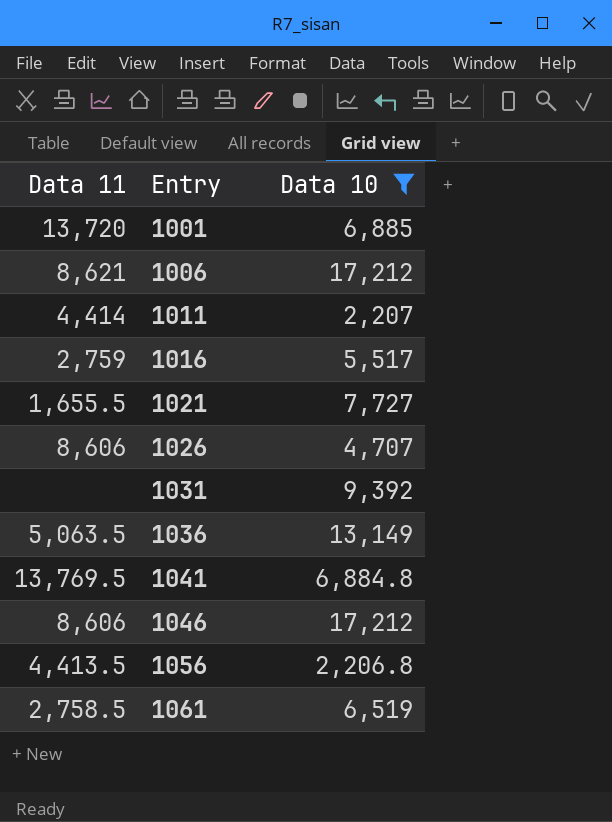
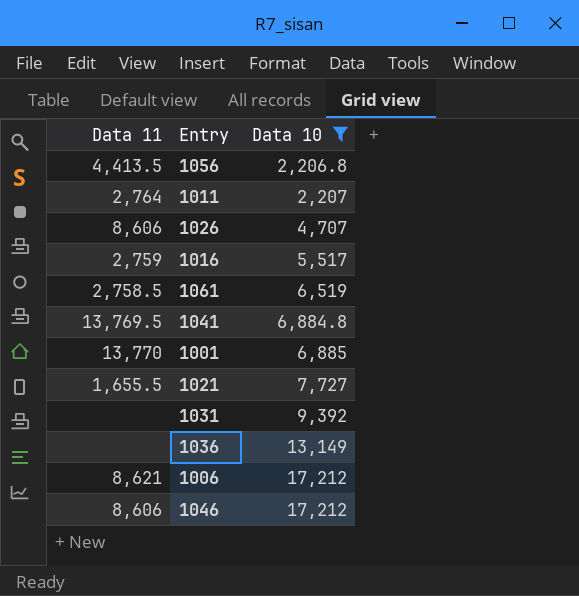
row order: Entry ascending -> Data 10 ascending
1011 | Data 11: 4,414 -> 2,764
1001 | Data 11: 13,720 -> 13,770
1036 | Data 11: 5,063.5 -> none

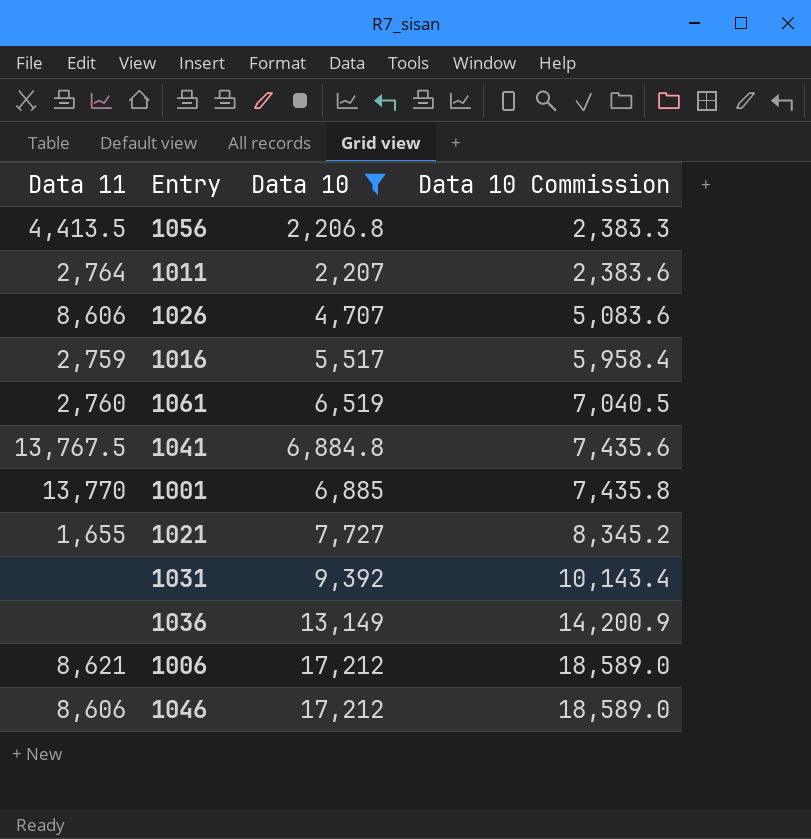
column Data 10 Commission | formula: none -> [Data 10] * 1.08
1061 | Data 11: 2,758.5 -> 2,760
1041 | Data 11: 13,769.5 -> 13,767.5
1021 | Data 11: 1,655.5 -> 1,655

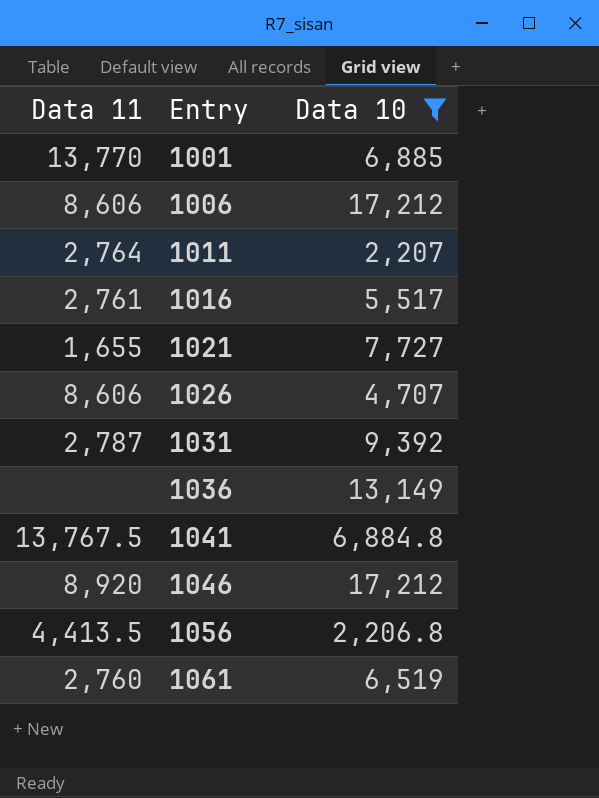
row order: Data 10 ascending -> Entry ascending
column Data 10 Commission | formula: [Data 10] * 1.08 -> none
1006 | Data 11: 8,621 -> 8,606
1016 | Data 11: 2,759 -> 2,761
1031 | Data 11: none -> 2,787
1046 | Data 11: 8,606 -> 8,920

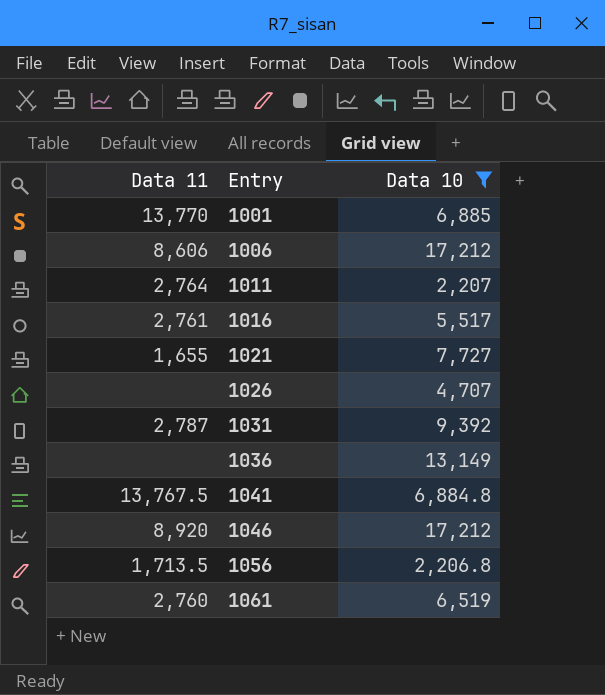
1026 | Data 11: 8,606 -> none
1056 | Data 11: 4,413.5 -> 1,713.5

